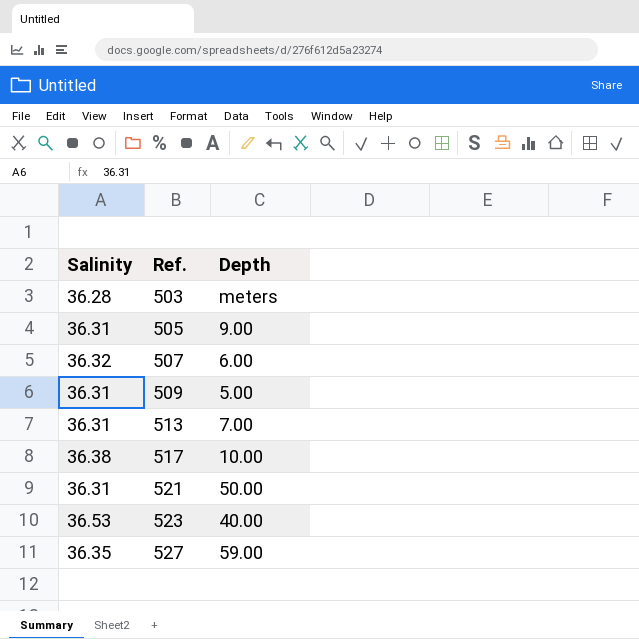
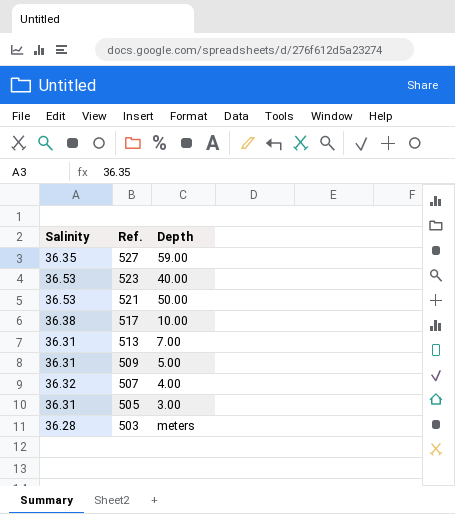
row order: Ref. ascending -> Ref. descending
521 | Salinity: 36.31 -> 36.53
507 | Depth: 6.00 -> 4.00
505 | Depth: 9.00 -> 3.00

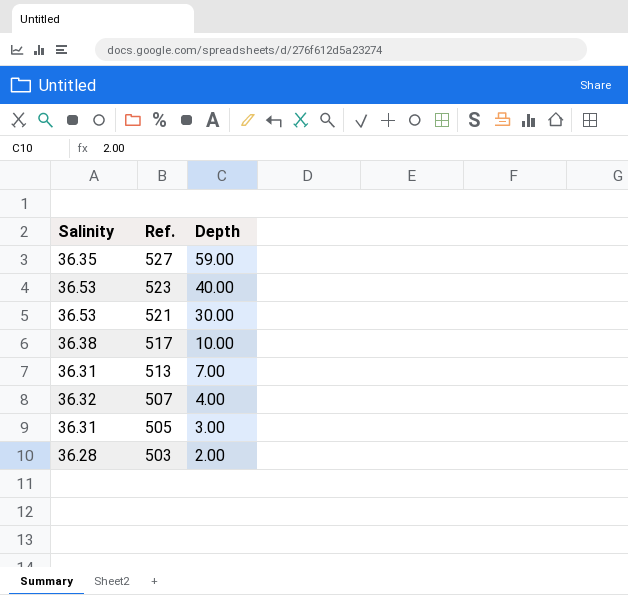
row 509: 36.31 | 5.00 -> none
521 | Depth: 50.00 -> 30.00
503 | Depth: meters -> 2.00

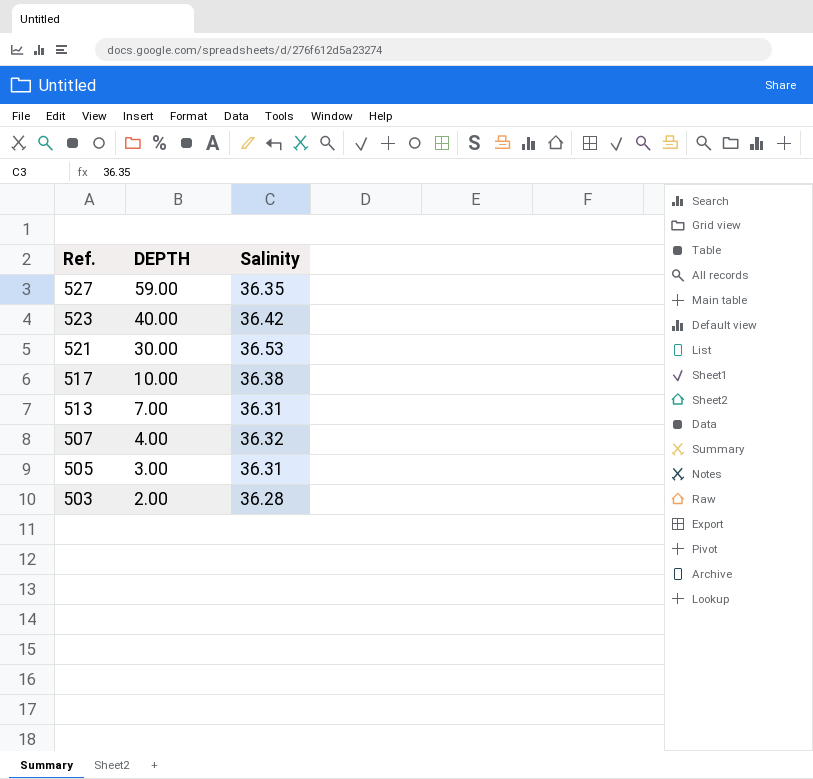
column name: Depth -> DEPTH
column Salinity | position: 1 -> 3
523 | Salinity: 36.53 -> 36.42

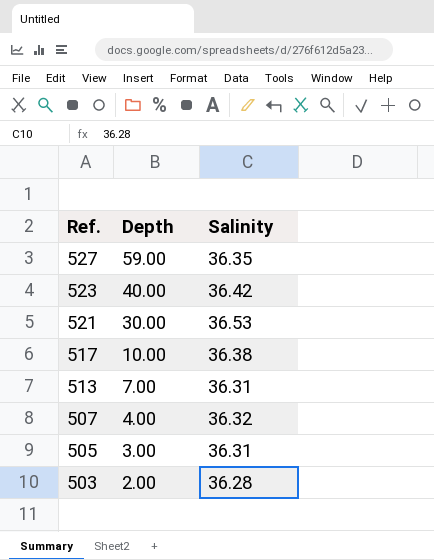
column name: DEPTH -> Depth

